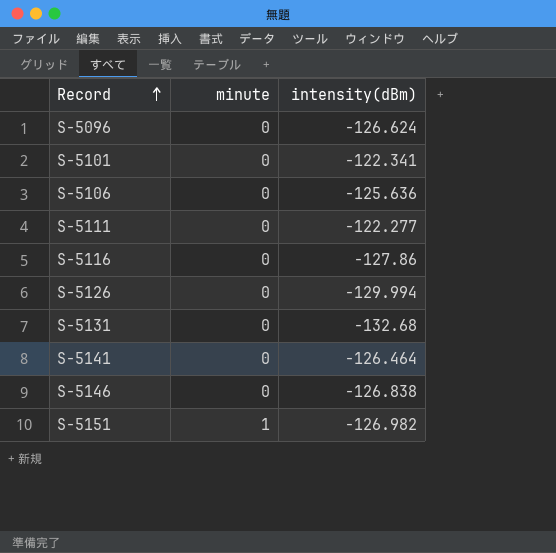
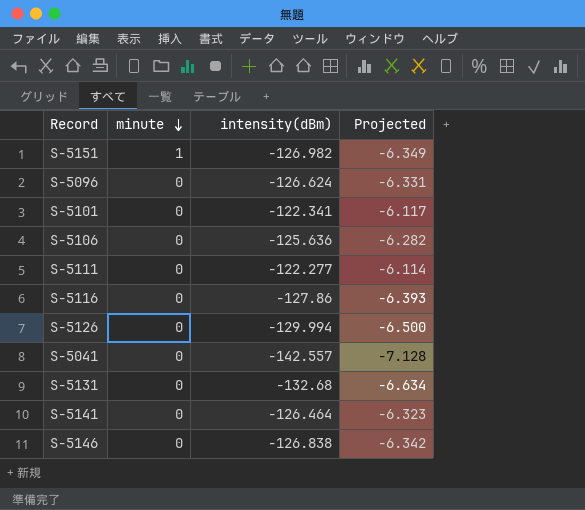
row order: Record ascending -> minute descending
column Projected | formula: none -> [intensity(dBm)] * 0.05
row S-5041: none -> 0 | -142.557 | -7.128

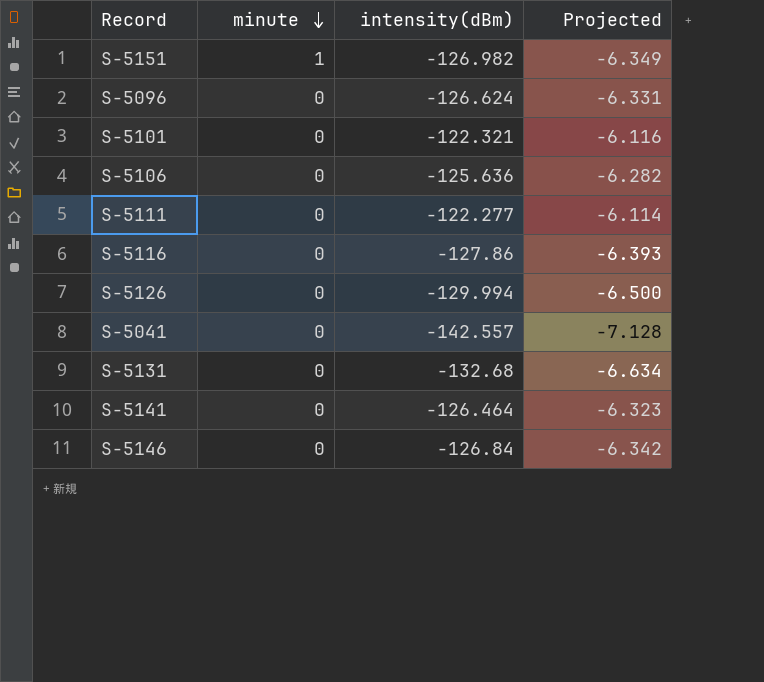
S-5101 | intensity(dBm): -122.341 -> -122.321
S-5101 | Projected: -6.117 -> -6.116
S-5146 | intensity(dBm): -126.838 -> -126.84

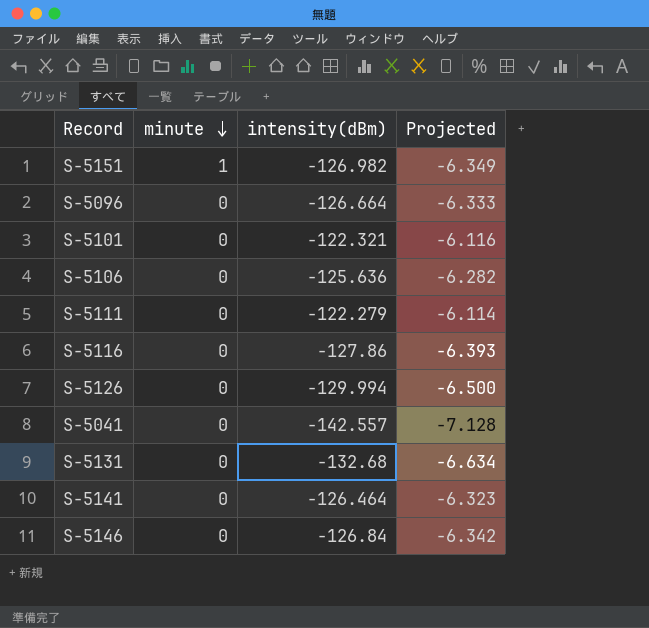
S-5096 | intensity(dBm): -126.624 -> -126.664
S-5096 | Projected: -6.331 -> -6.333
S-5111 | intensity(dBm): -122.277 -> -122.279

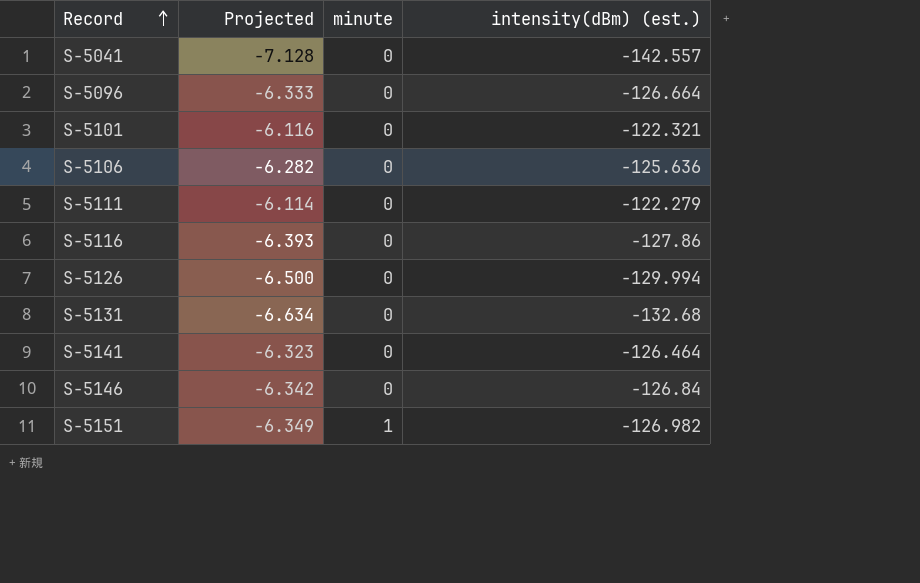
row order: minute descending -> Record ascending
column Projected | position: 4 -> 2
column name: intensity(dBm) -> intensity(dBm) (est.)

